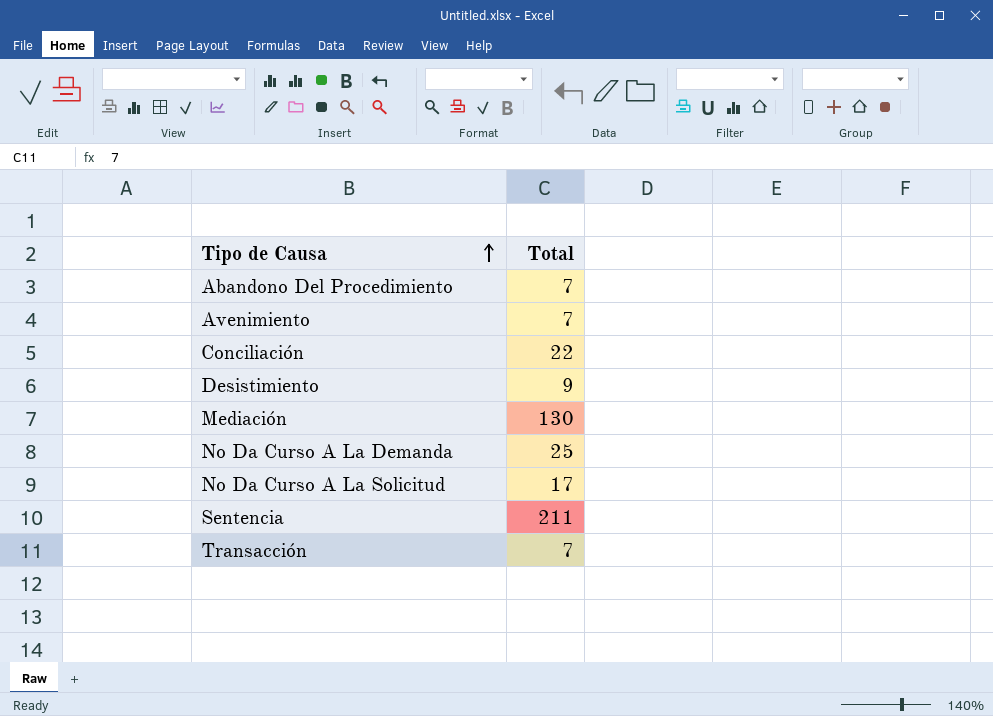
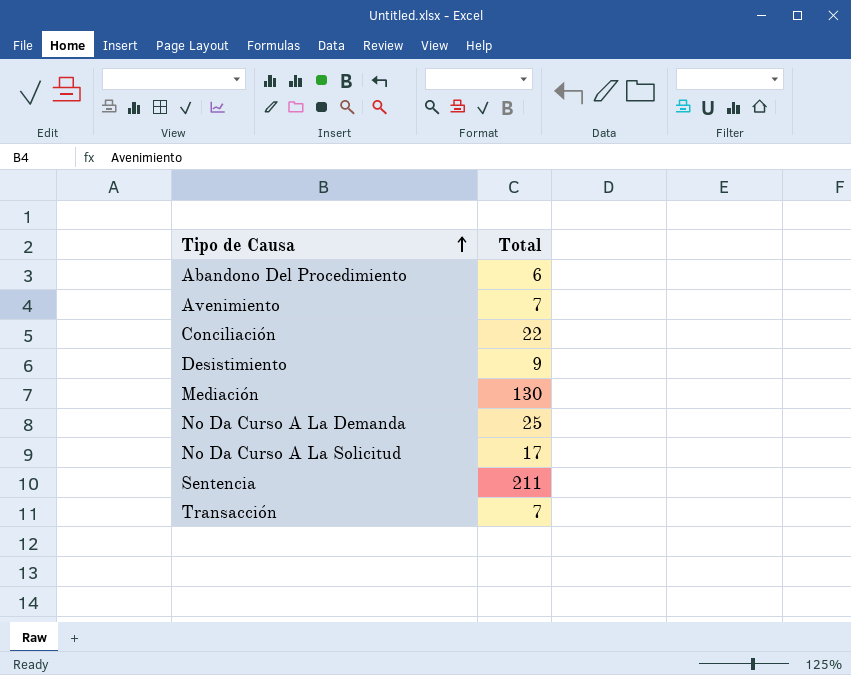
Abandono Del Procedimiento | Total: 7 -> 6

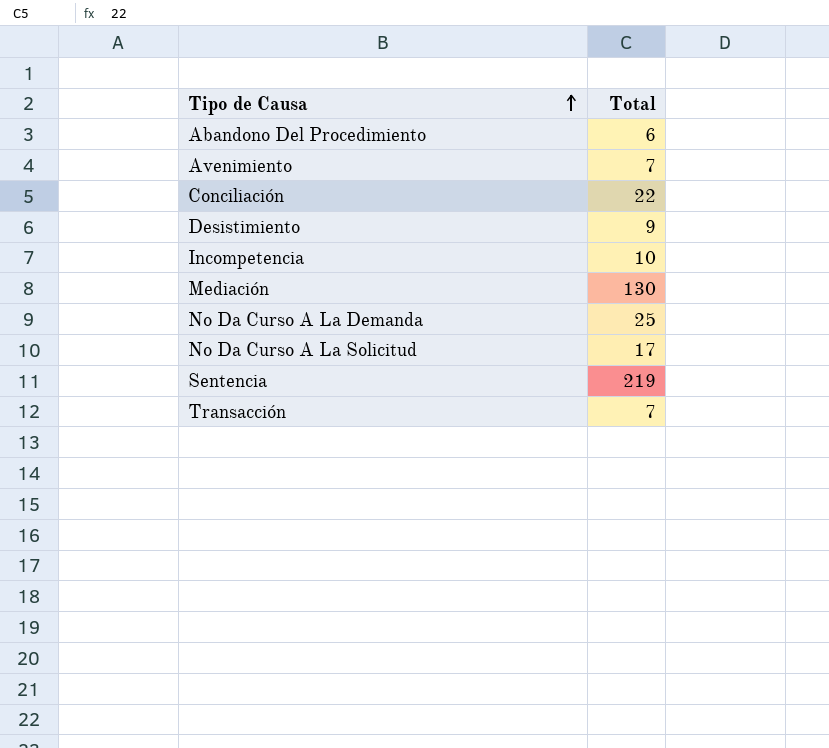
row Incompetencia: none -> 10
Sentencia | Total: 211 -> 219

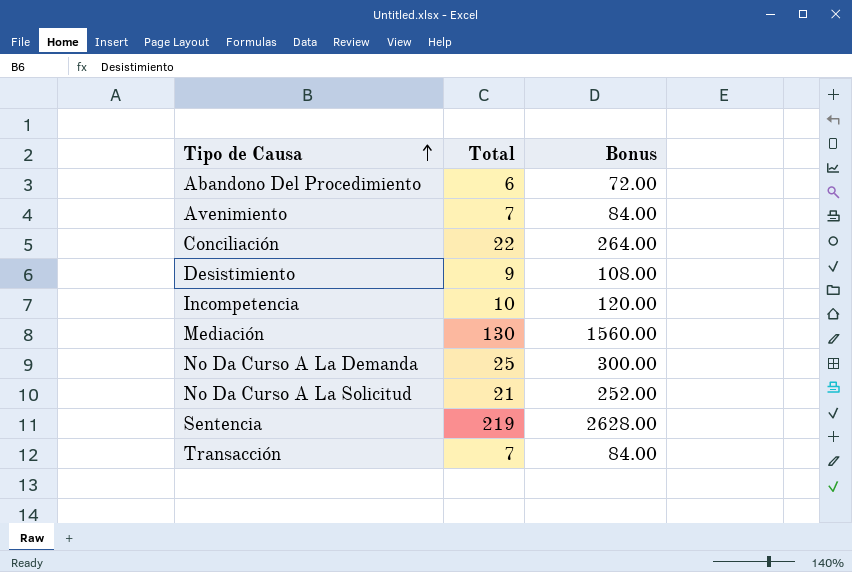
column Bonus | formula: none -> [Total] * 12
No Da Curso A La Solicitud | Total: 17 -> 21

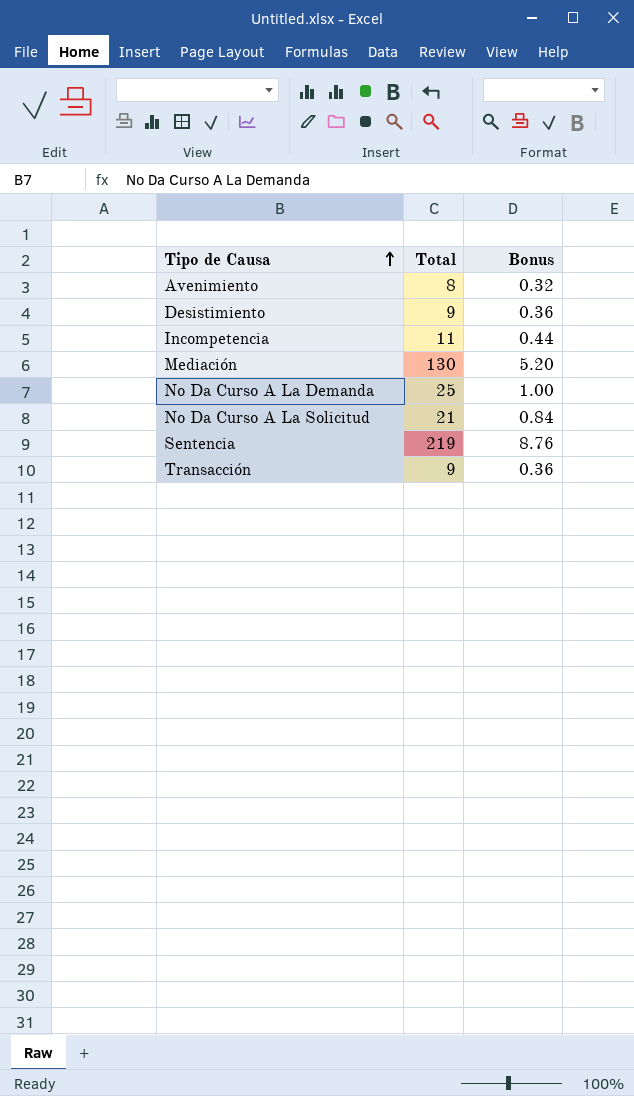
column Bonus | formula: [Total] * 12 -> [Total] * 0.04
row Abandono Del Procedimiento: 6 | 72.00 -> none
row Conciliación: 22 | 264.00 -> none
Avenimiento | Total: 7 -> 8
Incompetencia | Total: 10 -> 11
Transacción | Total: 7 -> 9

